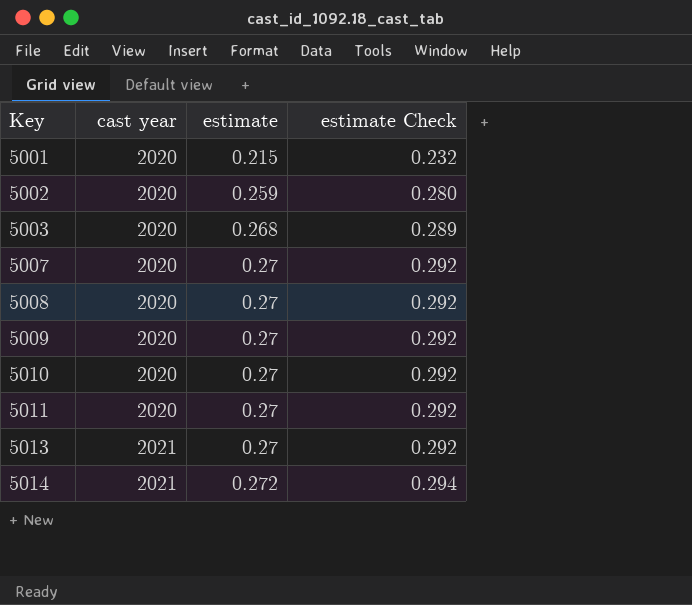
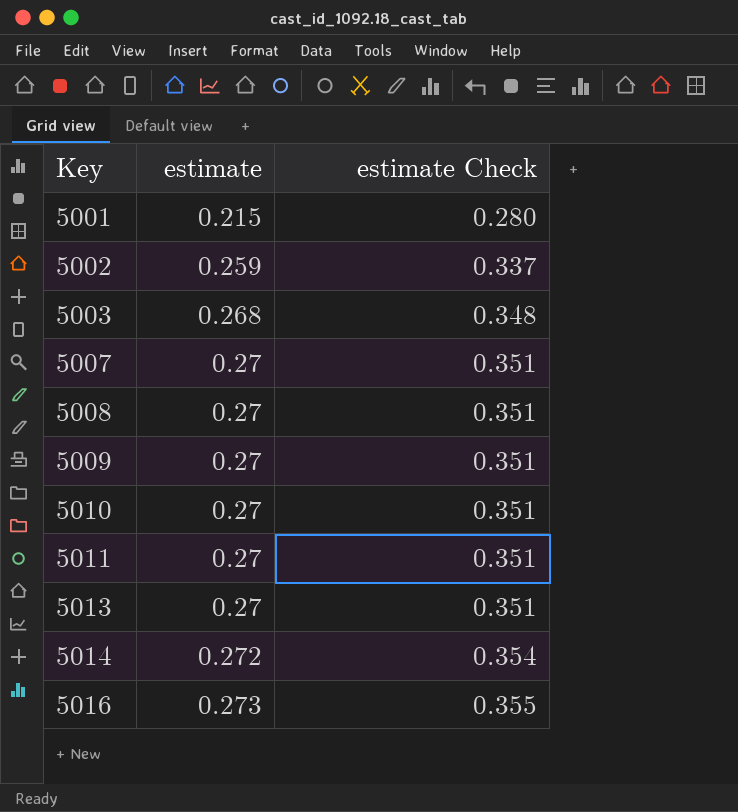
column cast year | position: 2 -> none
column estimate Check | formula: [estimate] * 1.08 -> [estimate] * 1.3
row 5016: none -> 0.273 | 0.355

